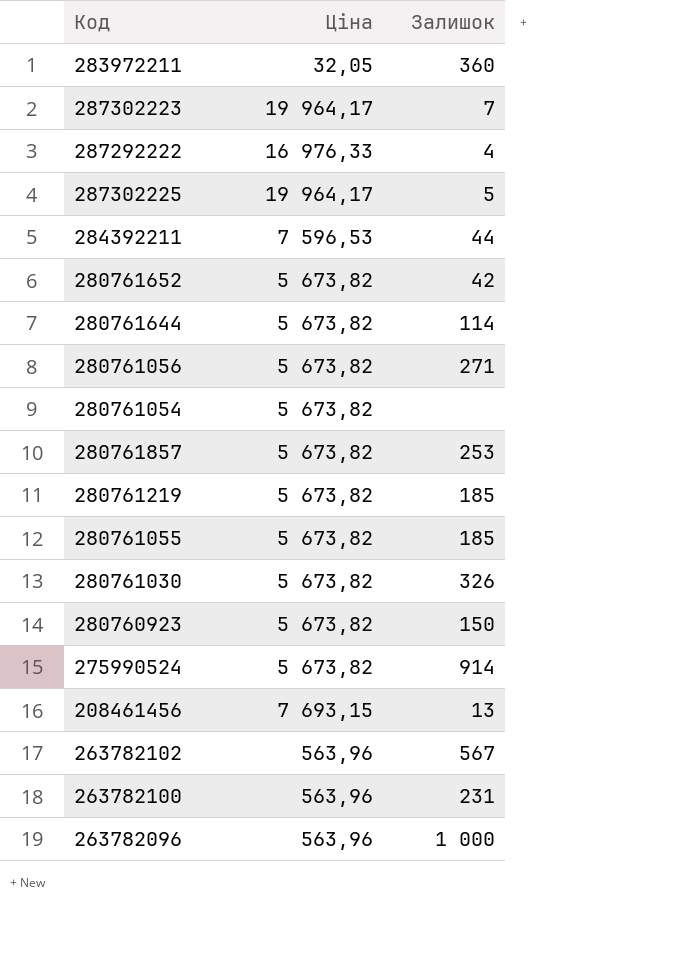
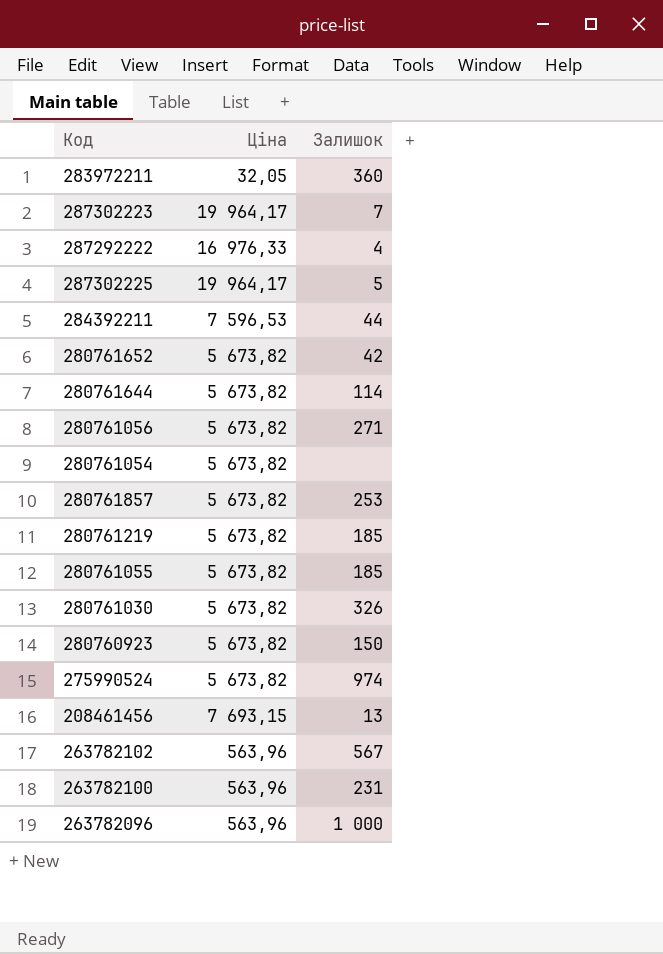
275990524 | Залишок: 914 -> 974

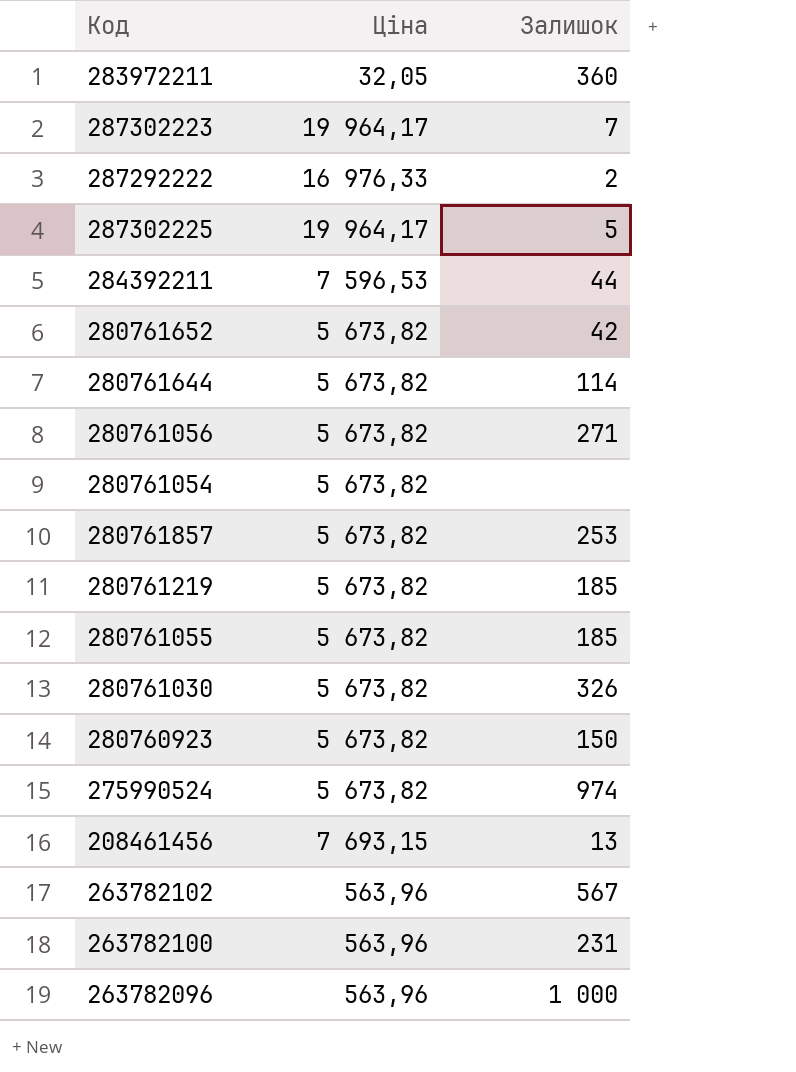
287292222 | Залишок: 4 -> 2

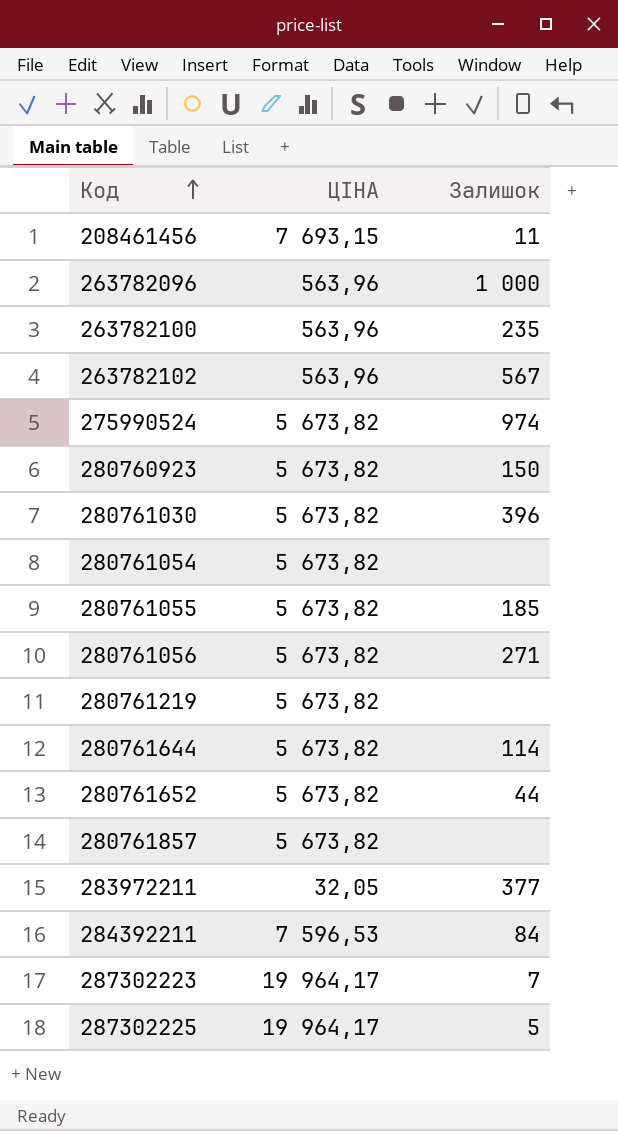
row order: none -> Код ascending
column name: Ціна -> ЦІНА
row 287292222: 16 976,33 | 2 -> none
208461456 | Залишок: 13 -> 11
263782100 | Залишок: 231 -> 235
280761030 | Залишок: 326 -> 396
280761219 | Залишок: 185 -> none
280761652 | Залишок: 42 -> 44
280761857 | Залишок: 253 -> none
283972211 | Залишок: 360 -> 377
284392211 | Залишок: 44 -> 84

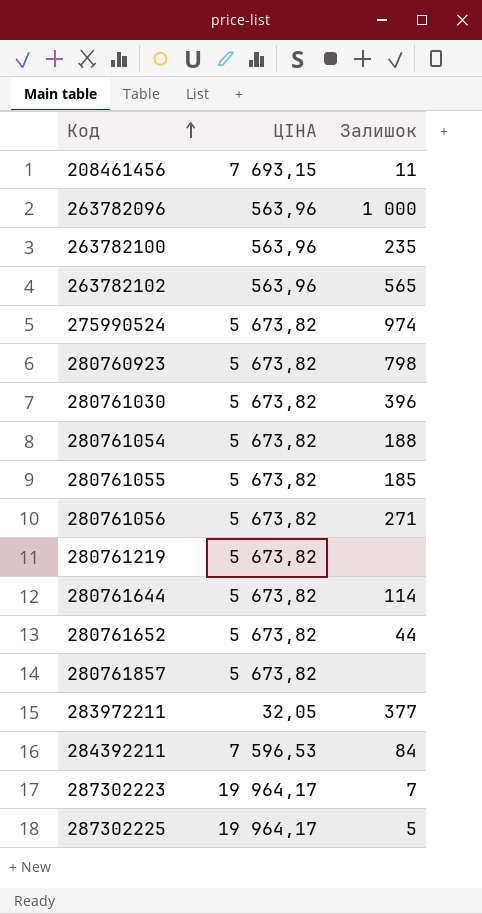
263782102 | Залишок: 567 -> 565
280760923 | Залишок: 150 -> 798
280761054 | Залишок: none -> 188

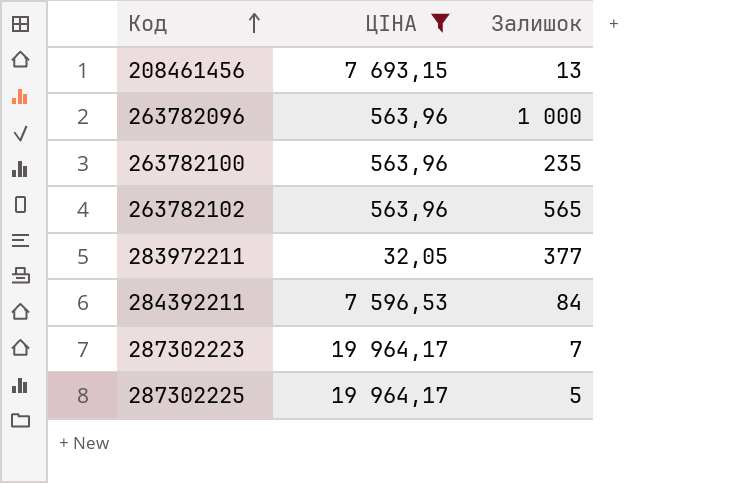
filter: none -> ЦІНА != 5 673,82
208461456 | Залишок: 11 -> 13

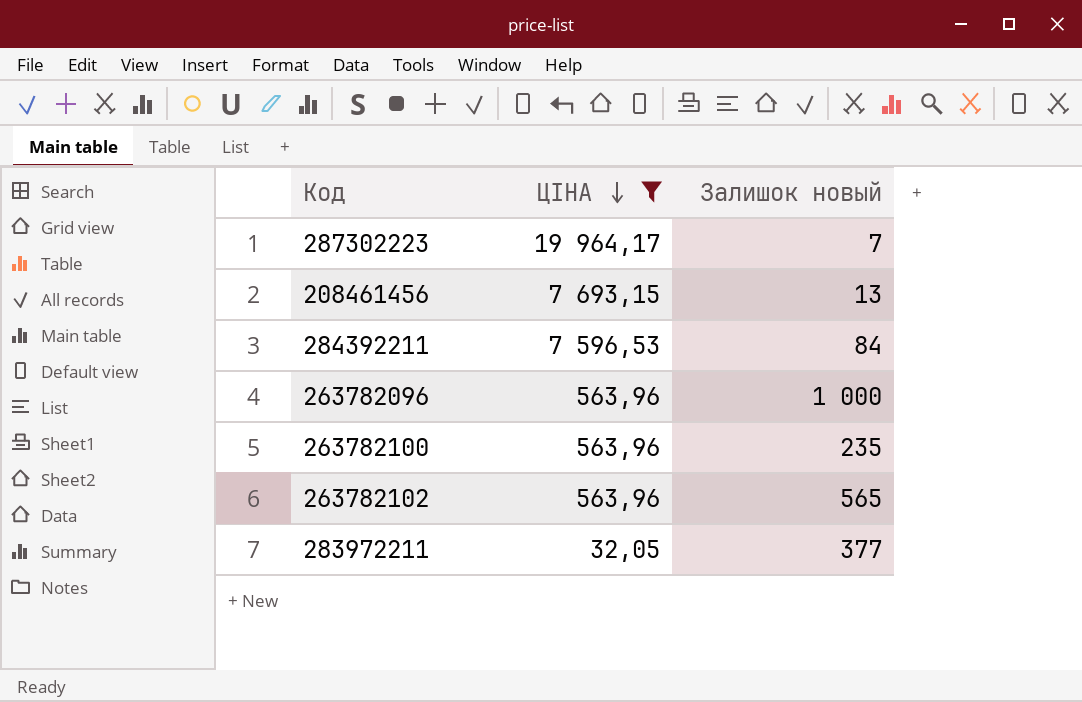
row order: Код ascending -> ЦІНА descending
column name: Залишок -> Залишок новый
row 287302225: 19 964,17 | 5 -> none

